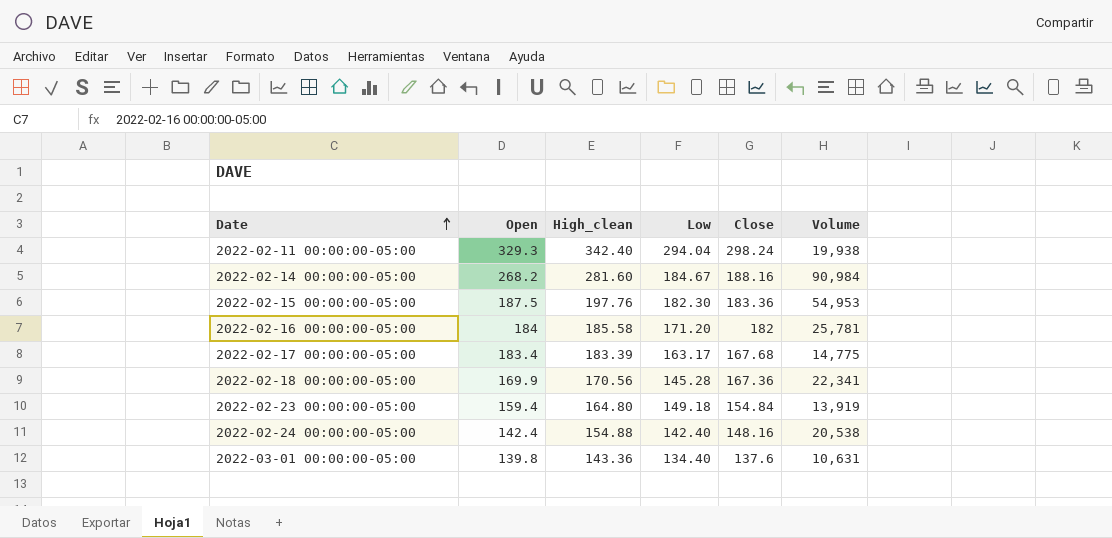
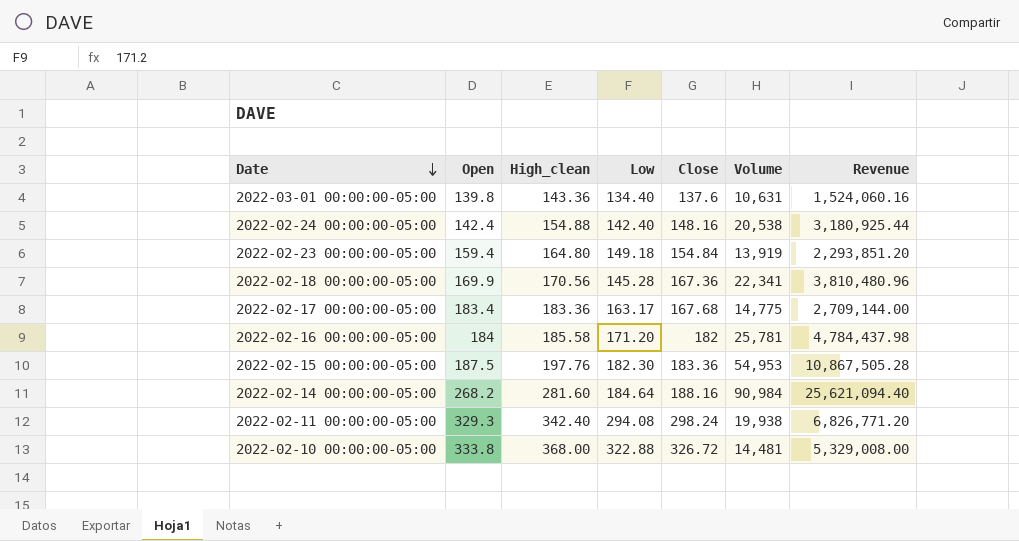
row order: Date ascending -> Date descending
column Revenue | formula: none -> [High_clean] * [Volume]
2022-02-17 00:00:00-05:00 | High_clean: 183.39 -> 183.36
2022-02-14 00:00:00-05:00 | Low: 184.67 -> 184.64
2022-02-11 00:00:00-05:00 | Low: 294.04 -> 294.08
row 2022-02-10 00:00:00-05:00: none -> 333.8 | 368.00 | 322.88 | 326.72 | 14,481 | 5,329,008.00

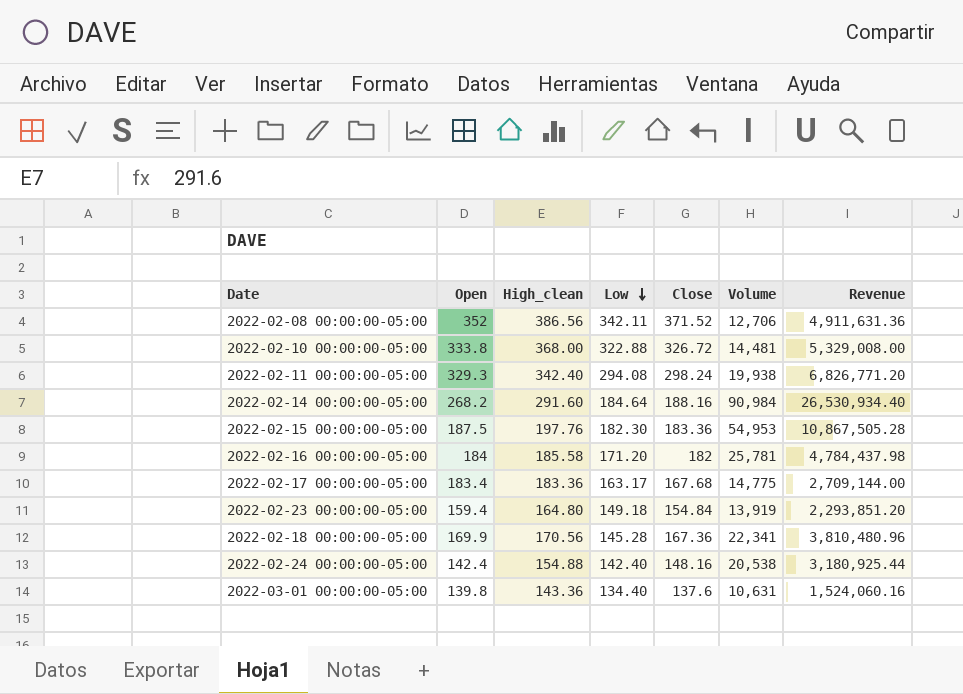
row order: Date descending -> Low descending
row 2022-02-08 00:00:00-05:00: none -> 352 | 386.56 | 342.11 | 371.52 | 12,706 | 4,911,631.36
2022-02-14 00:00:00-05:00 | High_clean: 281.60 -> 291.60
2022-02-14 00:00:00-05:00 | Revenue: 25,621,094.40 -> 26,530,934.40

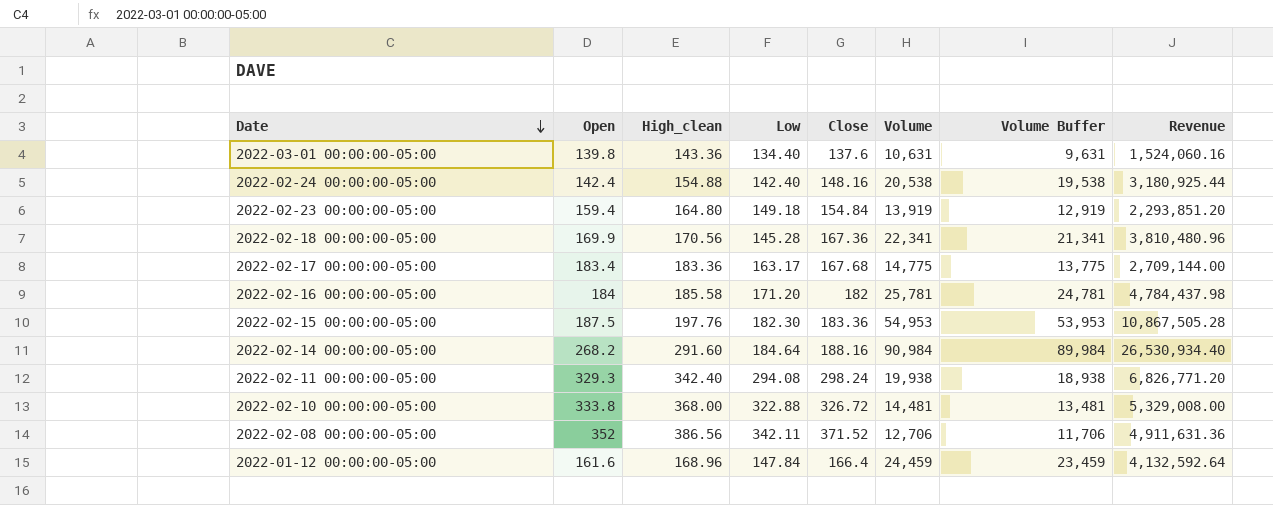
row order: Low descending -> Date descending
column Volume Buffer | formula: none -> [Volume] - 1000
row 2022-01-12 00:00:00-05:00: none -> 161.6 | 168.96 | 147.84 | 166.4 | 24,459 | 23,459 | 4,132,592.64

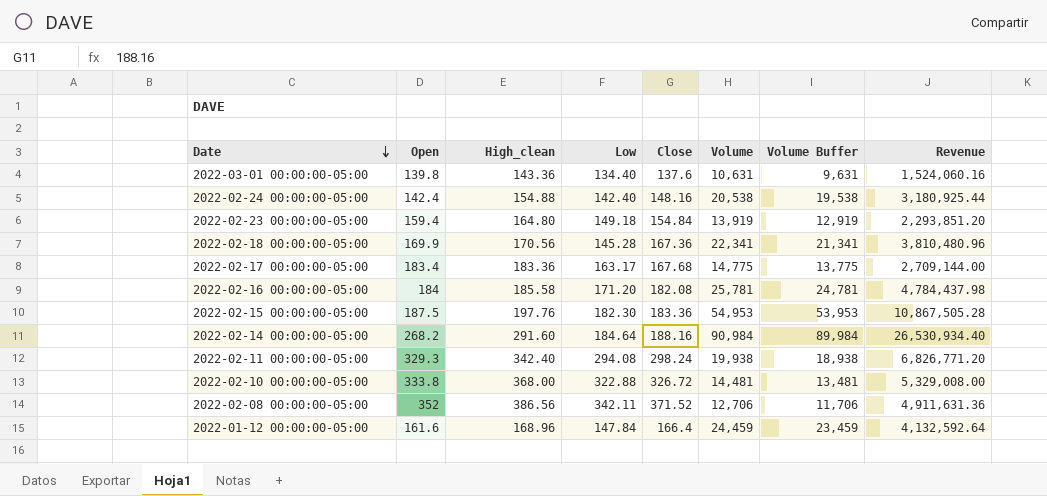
2022-02-16 00:00:00-05:00 | Close: 182 -> 182.08

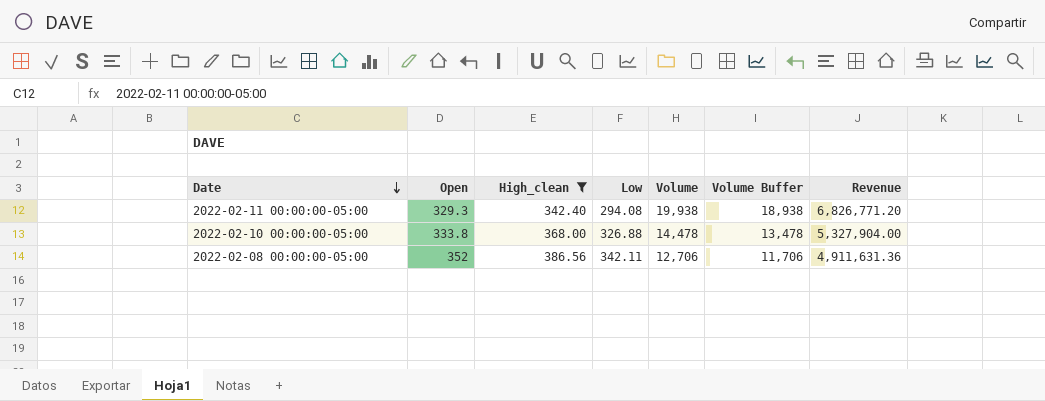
filter: none -> High_clean >= 342.40
column Close | position: 5 -> none
2022-02-10 00:00:00-05:00 | Low: 322.88 -> 326.88
2022-02-10 00:00:00-05:00 | Volume: 14,481 -> 14,478
2022-02-10 00:00:00-05:00 | Volume Buffer: 13,481 -> 13,478
2022-02-10 00:00:00-05:00 | Revenue: 5,329,008.00 -> 5,327,904.00

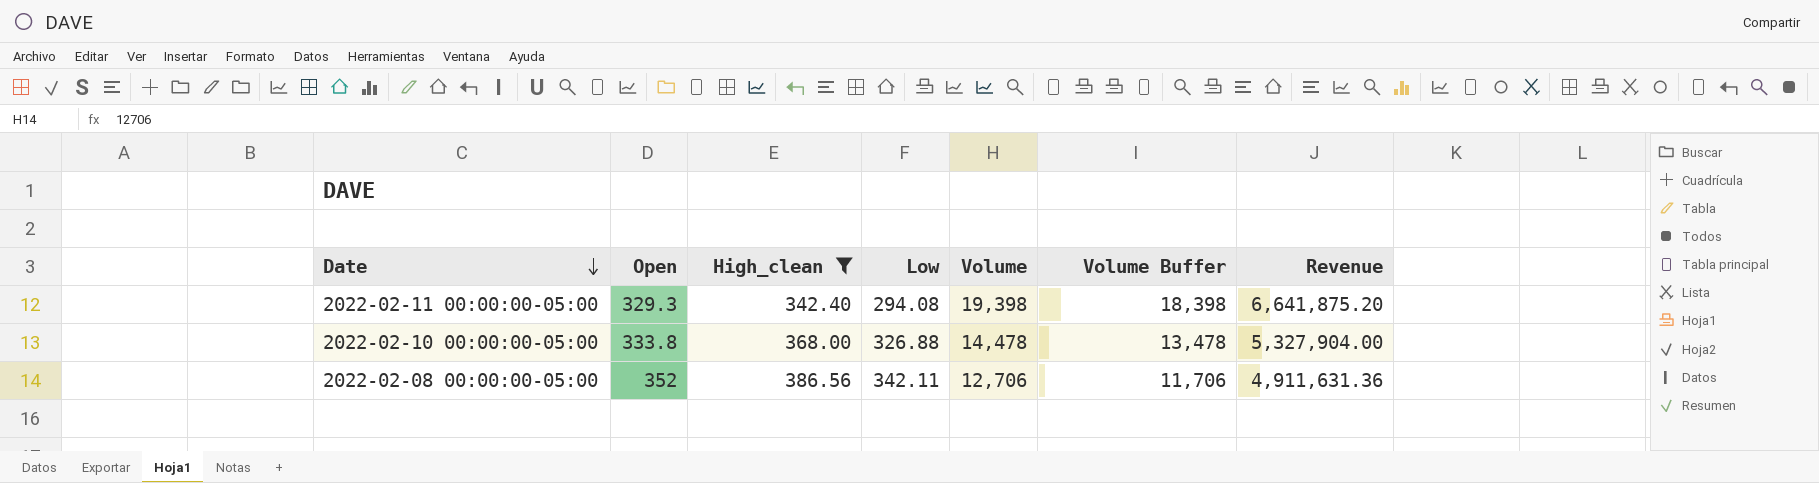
2022-02-11 00:00:00-05:00 | Volume: 19,938 -> 19,398
2022-02-11 00:00:00-05:00 | Volume Buffer: 18,938 -> 18,398
2022-02-11 00:00:00-05:00 | Revenue: 6,826,771.20 -> 6,641,875.20

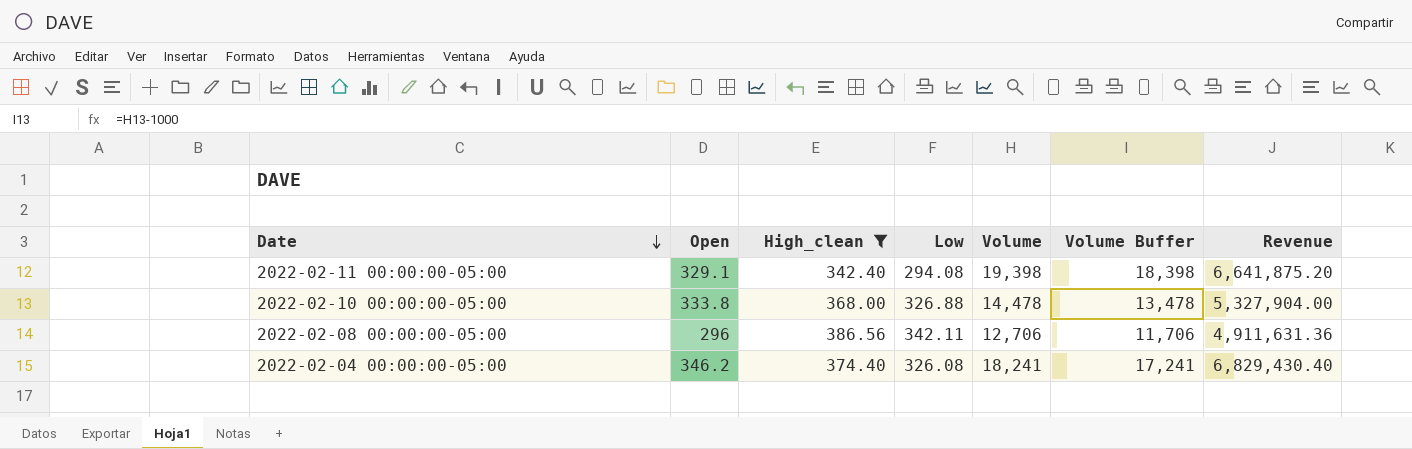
2022-02-11 00:00:00-05:00 | Open: 329.3 -> 329.1
2022-02-08 00:00:00-05:00 | Open: 352 -> 296
row 2022-02-04 00:00:00-05:00: none -> 346.2 | 374.40 | 326.08 | 18,241 | 17,241 | 6,829,430.40

